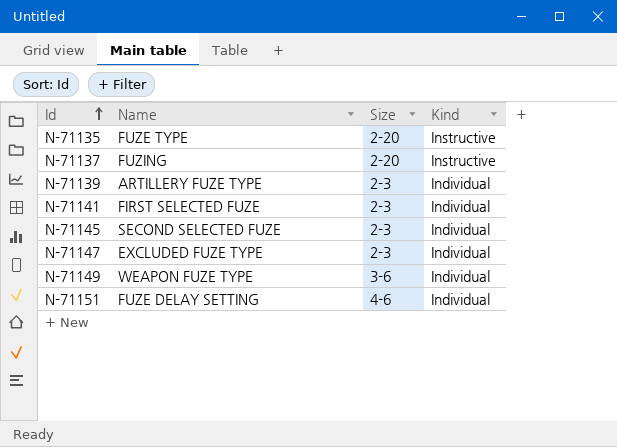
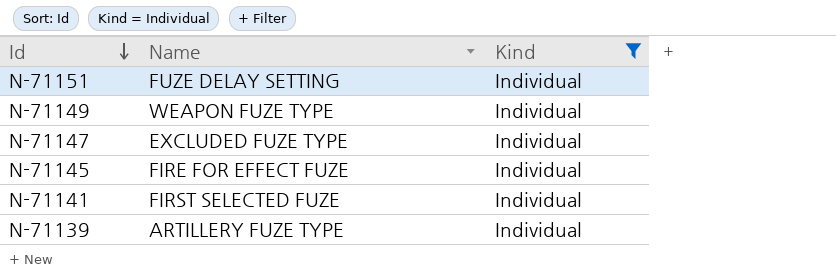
filter: none -> Kind = Individual
row order: Id ascending -> Id descending
column Size | position: 3 -> none
N-71145 | Name: SECOND SELECTED FUZE -> FIRE FOR EFFECT FUZE

